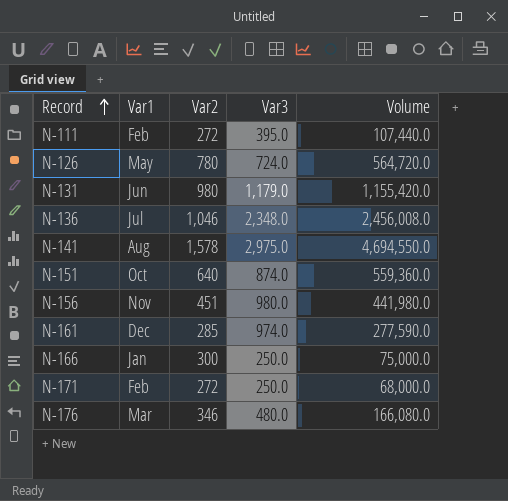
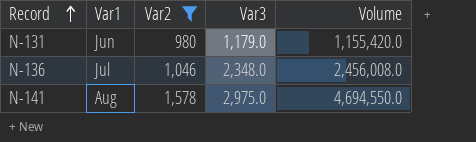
filter: none -> Var2 >= 980

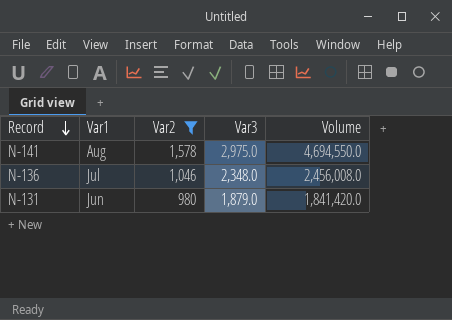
row order: Record ascending -> Record descending
N-131 | Var3: 1,179.0 -> 1,879.0
N-131 | Volume: 1,155,420.0 -> 1,841,420.0

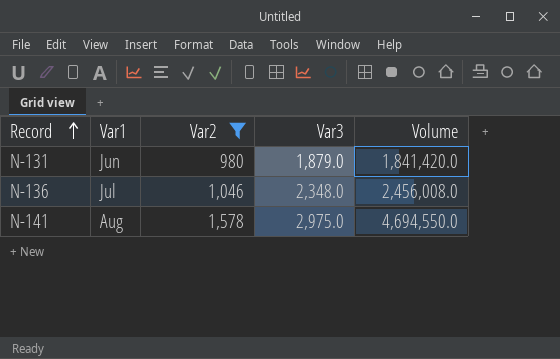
row order: Record descending -> Record ascending

